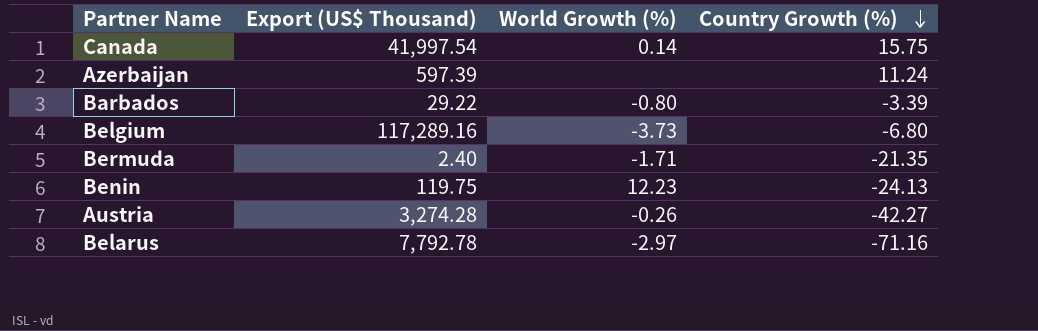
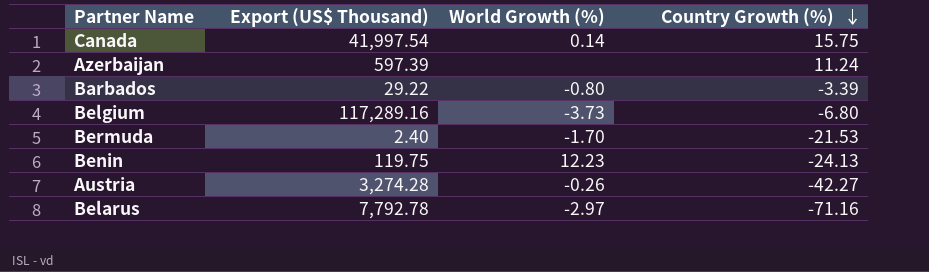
Bermuda | World Growth (%): -1.71 -> -1.70
Bermuda | Country Growth (%): -21.35 -> -21.53

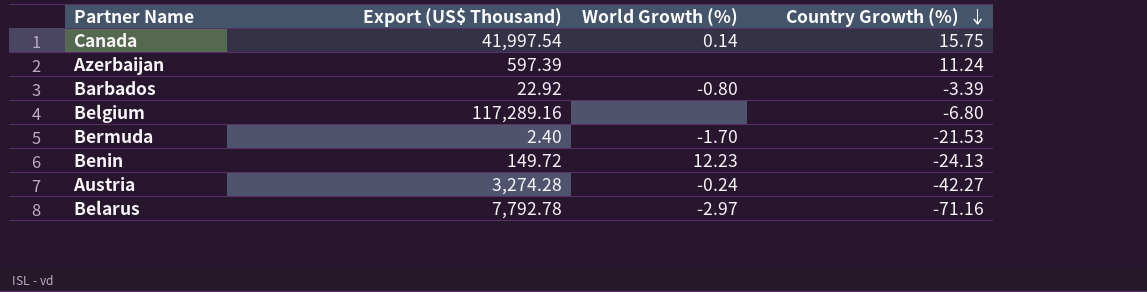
Barbados | Export (US$ Thousand): 29.22 -> 22.92
Belgium | World Growth (%): -3.73 -> none
Benin | Export (US$ Thousand): 119.75 -> 149.72
Austria | World Growth (%): -0.26 -> -0.24

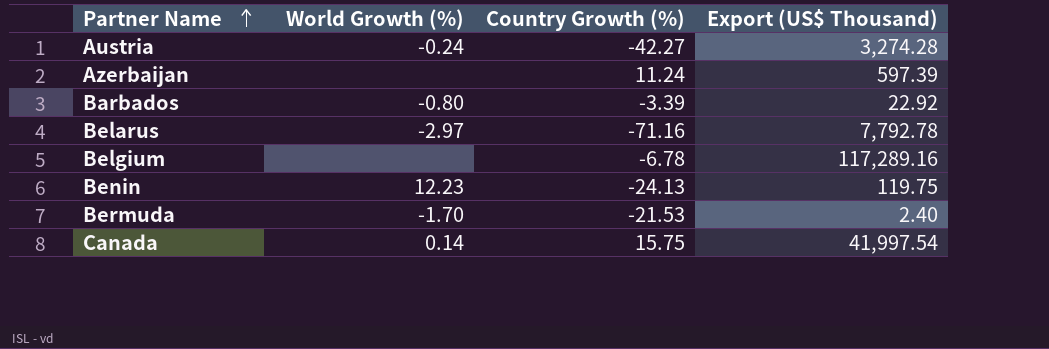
row order: Country Growth (%) descending -> Partner Name ascending
column Export (US$ Thousand) | position: 2 -> 4
Belgium | Country Growth (%): -6.80 -> -6.78
Benin | Export (US$ Thousand): 149.72 -> 119.75

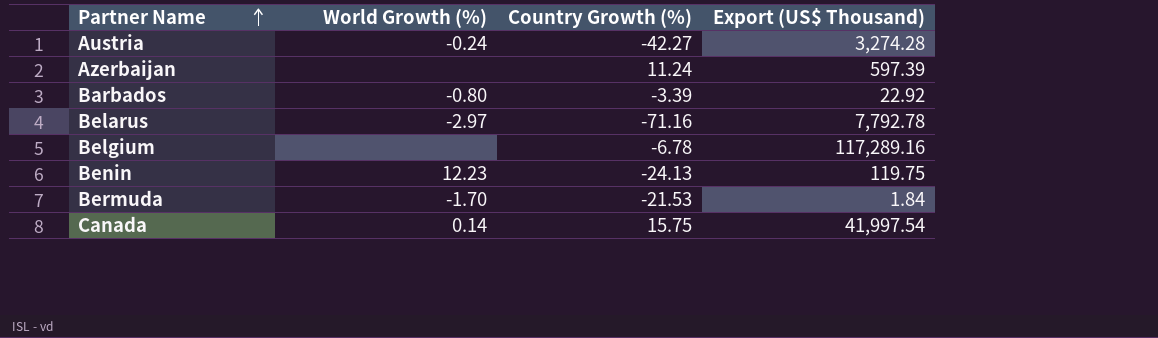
Bermuda | Export (US$ Thousand): 2.40 -> 1.84

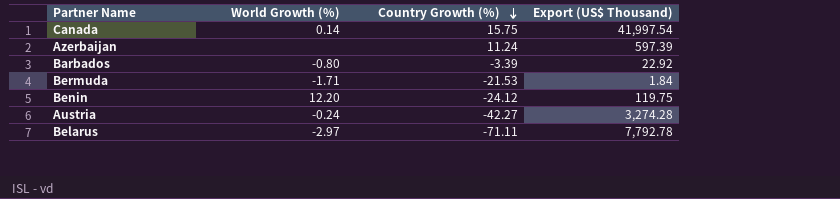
row order: Partner Name ascending -> Country Growth (%) descending
row Belgium: none | -6.78 | 117,289.16 -> none
Bermuda | World Growth (%): -1.70 -> -1.71
Benin | World Growth (%): 12.23 -> 12.20
Benin | Country Growth (%): -24.13 -> -24.12
Belarus | Country Growth (%): -71.16 -> -71.11

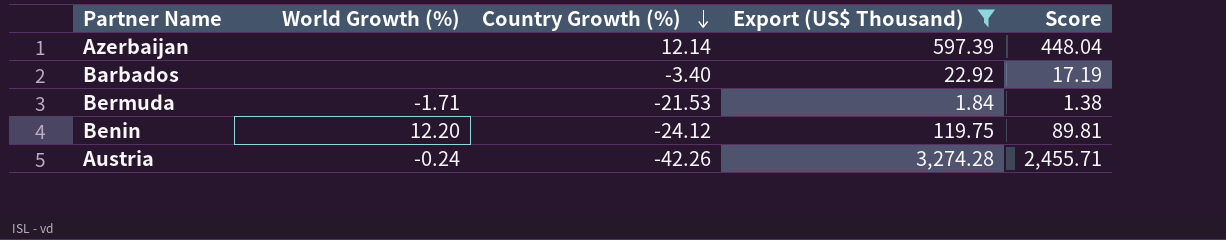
filter: none -> Export (US$ Thousand) <= 3,274.28
column Score | formula: none -> [Export (US$ Thousand)] * 0.75
Azerbaijan | Country Growth (%): 11.24 -> 12.14
Barbados | World Growth (%): -0.80 -> none
Barbados | Country Growth (%): -3.39 -> -3.40
Austria | Country Growth (%): -42.27 -> -42.26

